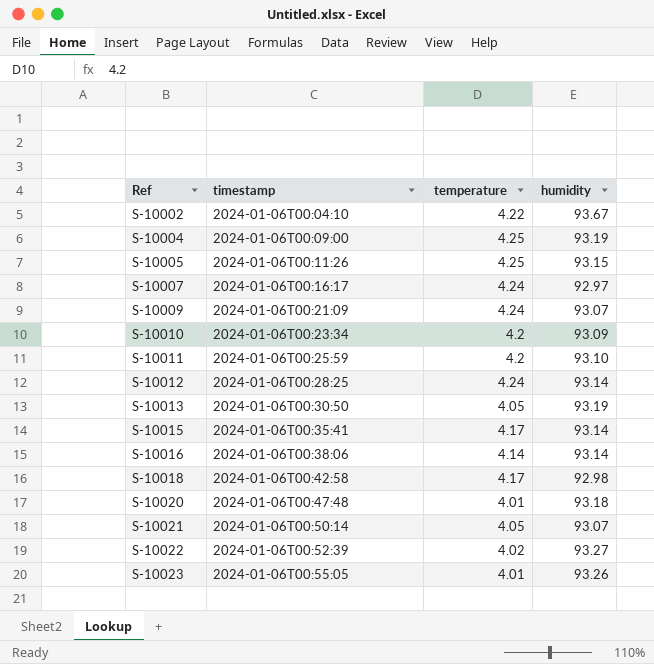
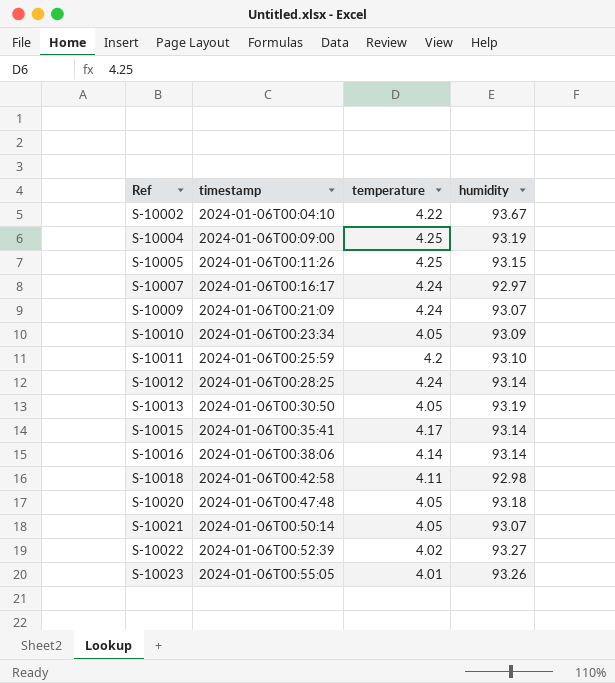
S-10010 | temperature: 4.2 -> 4.05
S-10018 | temperature: 4.17 -> 4.11
S-10020 | temperature: 4.01 -> 4.05

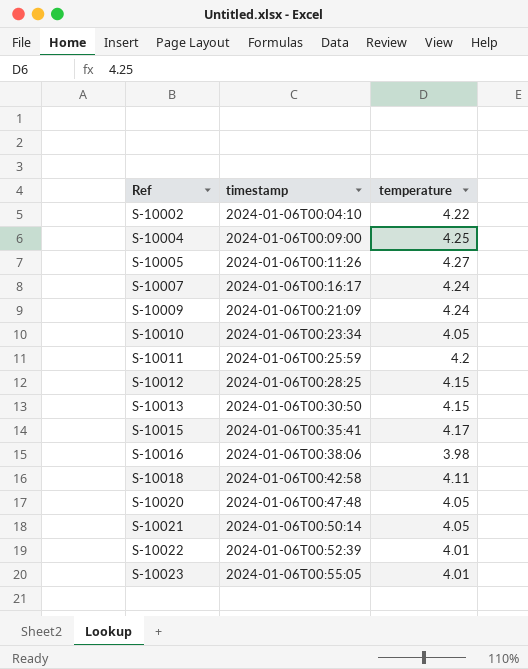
column humidity | position: 4 -> none
S-10005 | temperature: 4.25 -> 4.27
S-10012 | temperature: 4.24 -> 4.15
S-10013 | temperature: 4.05 -> 4.15
S-10016 | temperature: 4.14 -> 3.98
S-10022 | temperature: 4.02 -> 4.01

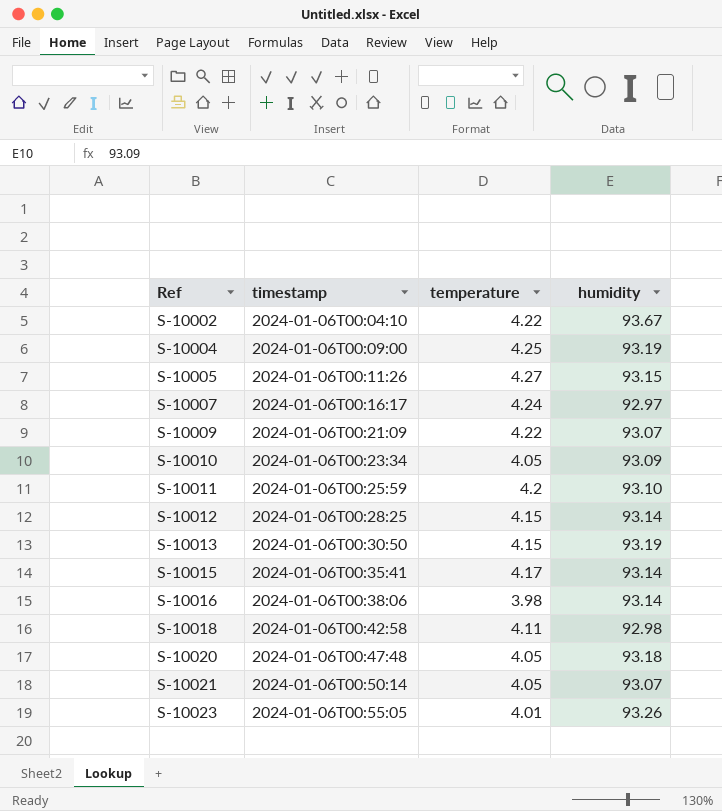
column humidity | position: none -> 4
row S-10022: 2024-01-06T00:52:39 | 4.01 -> none
S-10009 | temperature: 4.24 -> 4.22

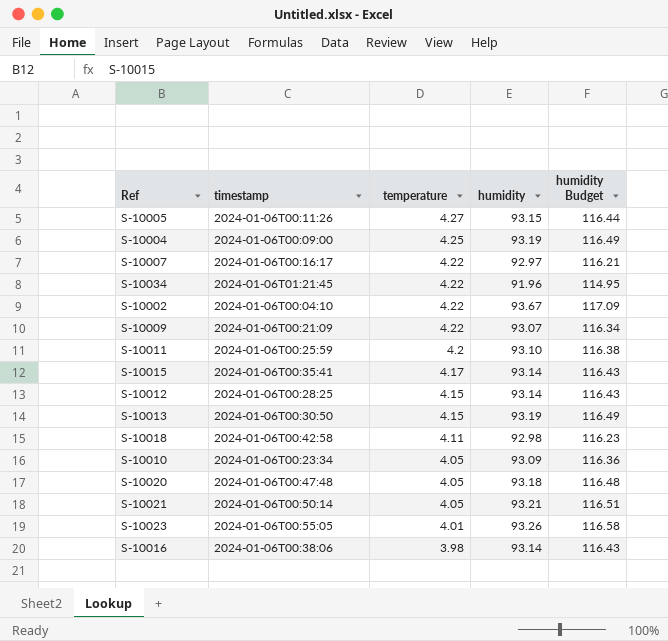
row order: Ref ascending -> temperature descending
column humidity Budget | formula: none -> [humidity] * 1.25
S-10007 | temperature: 4.24 -> 4.22
row S-10034: none -> 2024-01-06T01:21:45 | 4.22 | 91.96 | 114.95
S-10021 | humidity: 93.07 -> 93.21

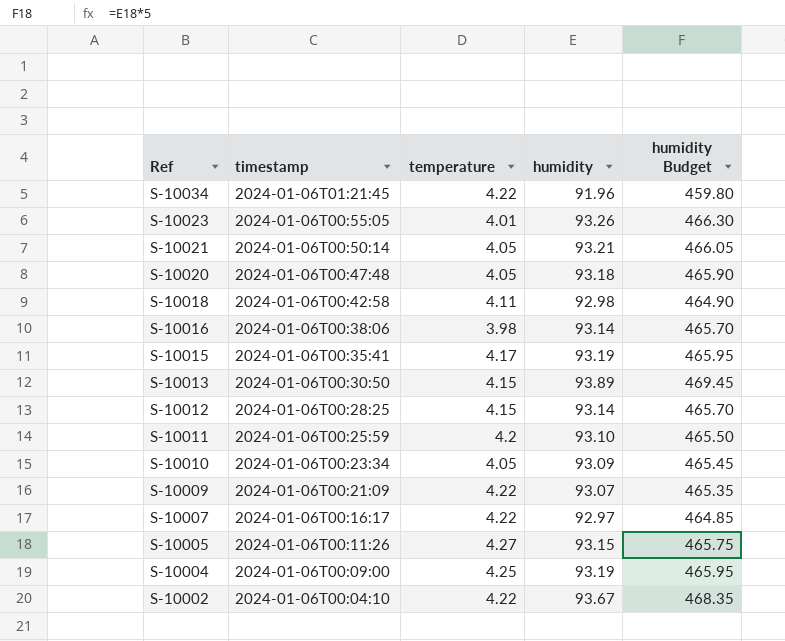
row order: temperature descending -> Ref descending
column humidity Budget | formula: [humidity] * 1.25 -> [humidity] * 5
S-10015 | humidity: 93.14 -> 93.19
S-10013 | humidity: 93.19 -> 93.89

